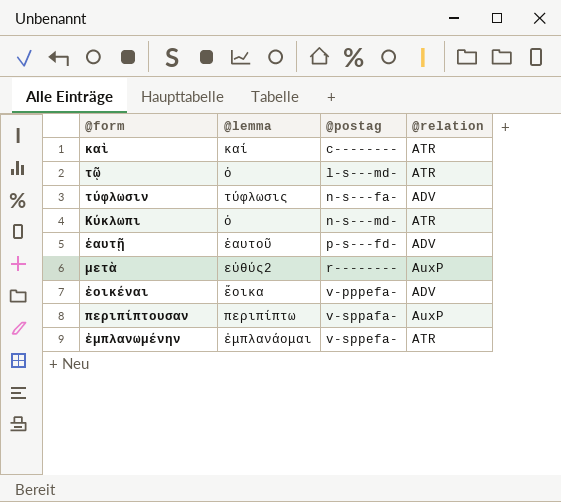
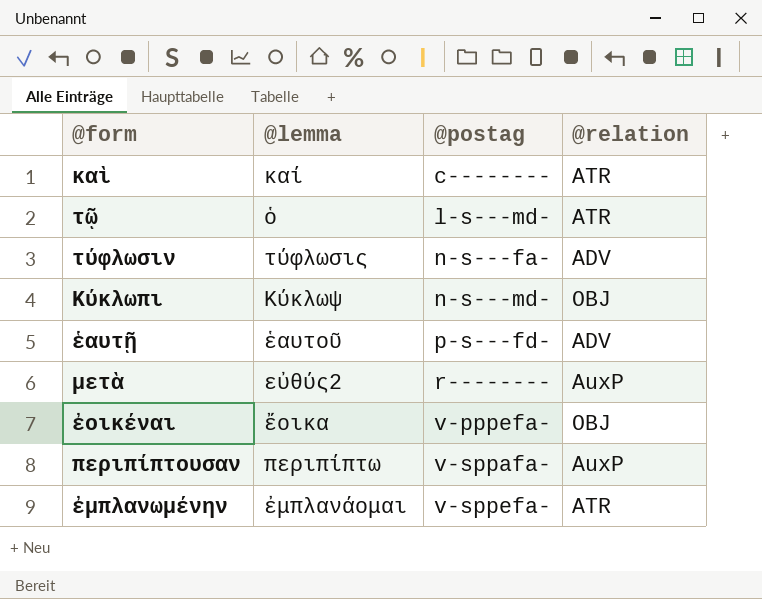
Κύκλωπι | @lemma: ὁ -> Κύκλωψ
Κύκλωπι | @relation: ATR -> OBJ
ἐοικέναι | @relation: ADV -> OBJ

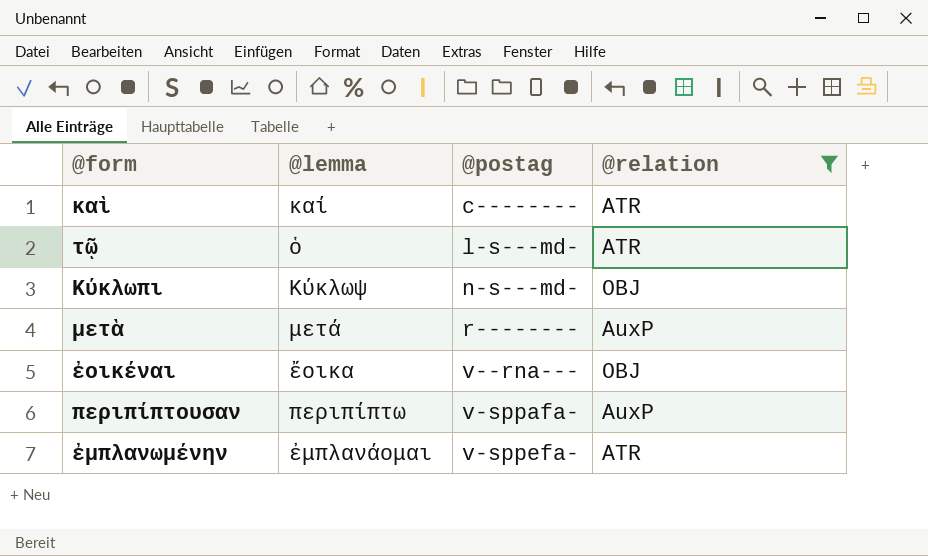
filter: none -> @relation != ADV
μετὰ | @lemma: εὐθύς2 -> μετά
ἐοικέναι | @postag: v-pppefa- -> v--rna---

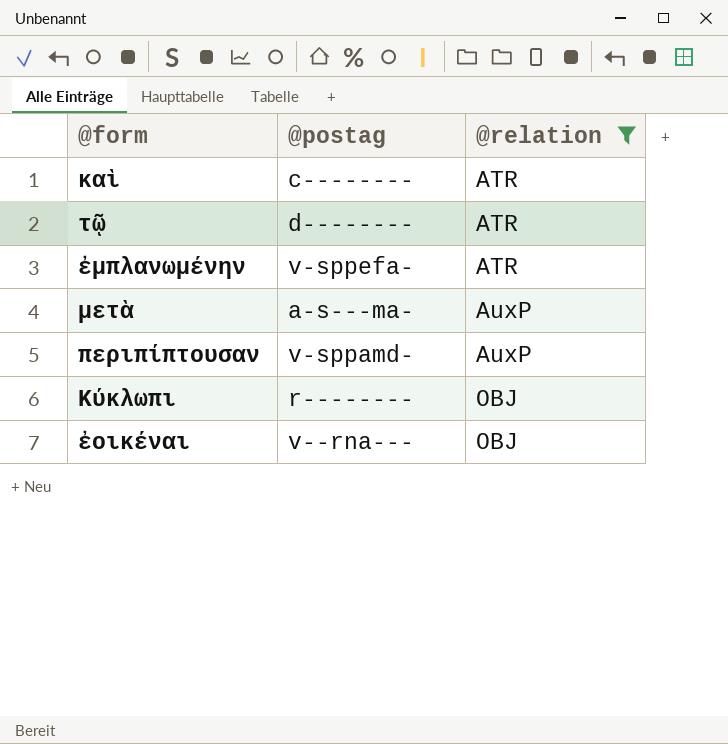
row order: @postag ascending -> @relation ascending
column @lemma | position: 2 -> none
τῷ | @postag: l-s---md- -> d--------
μετὰ | @postag: r-------- -> a-s---ma-
περιπίπτουσαν | @postag: v-sppafa- -> v-sppamd-
Κύκλωπι | @postag: n-s---md- -> r--------

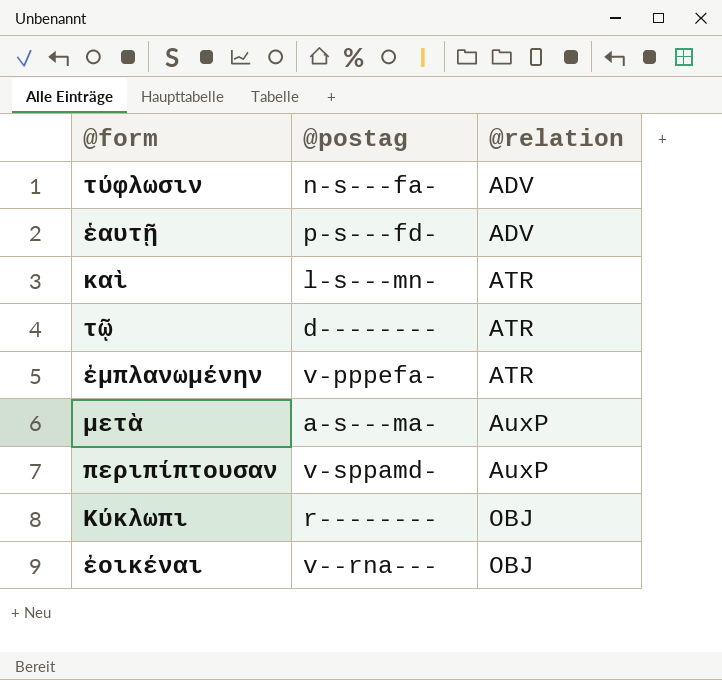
filter: @relation != ADV -> none
καὶ | @postag: c-------- -> l-s---mn-
ἐμπλανωμένην | @postag: v-sppefa- -> v-pppefa-

